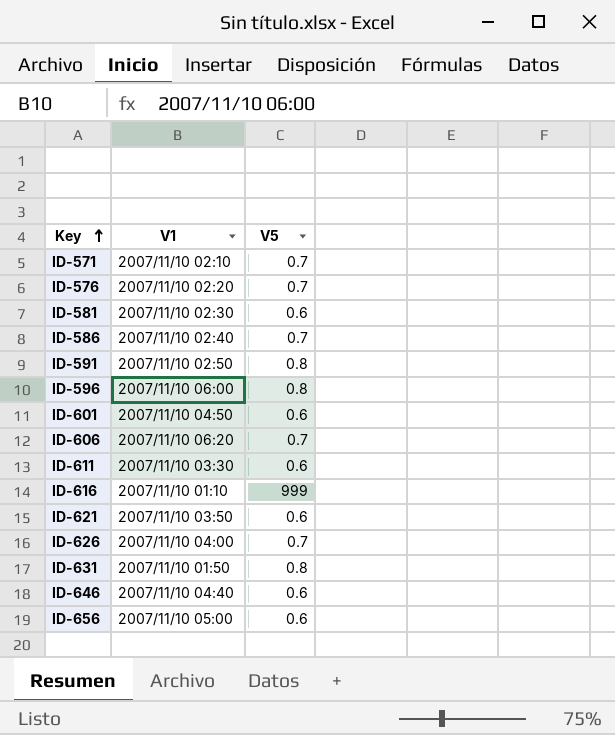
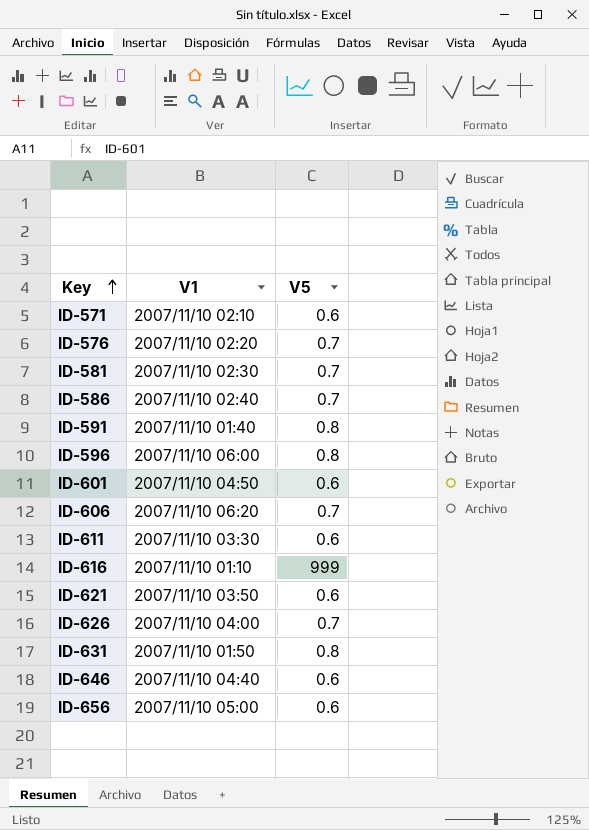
ID-571 | V5: 0.7 -> 0.6
ID-581 | V5: 0.6 -> 0.7
ID-591 | V1: 2007/11/10 02:50 -> 2007/11/10 01:40

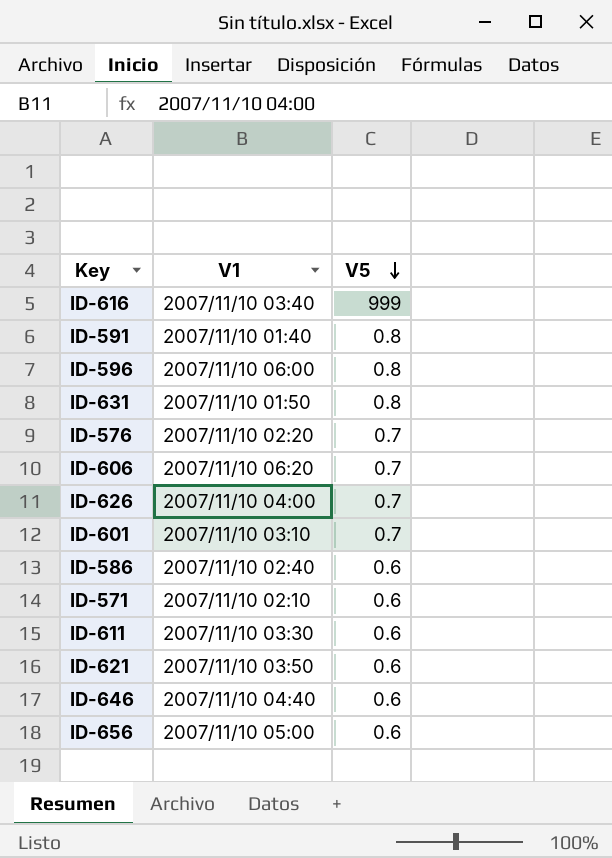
row order: Key ascending -> V5 descending
row ID-581: 2007/11/10 02:30 | 0.7 -> none
ID-616 | V1: 2007/11/10 01:10 -> 2007/11/10 03:40
ID-601 | V1: 2007/11/10 04:50 -> 2007/11/10 03:10
ID-601 | V5: 0.6 -> 0.7
ID-586 | V5: 0.7 -> 0.6

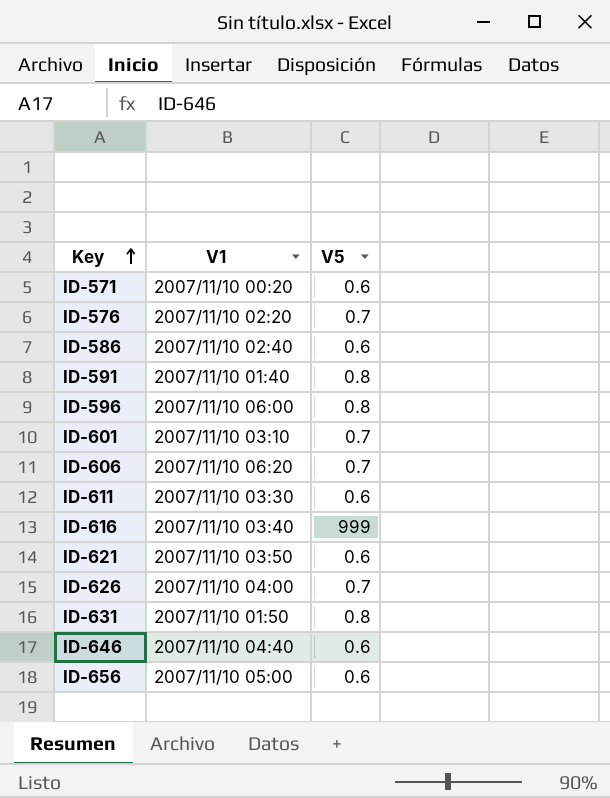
row order: V5 descending -> Key ascending
ID-571 | V1: 2007/11/10 02:10 -> 2007/11/10 00:20

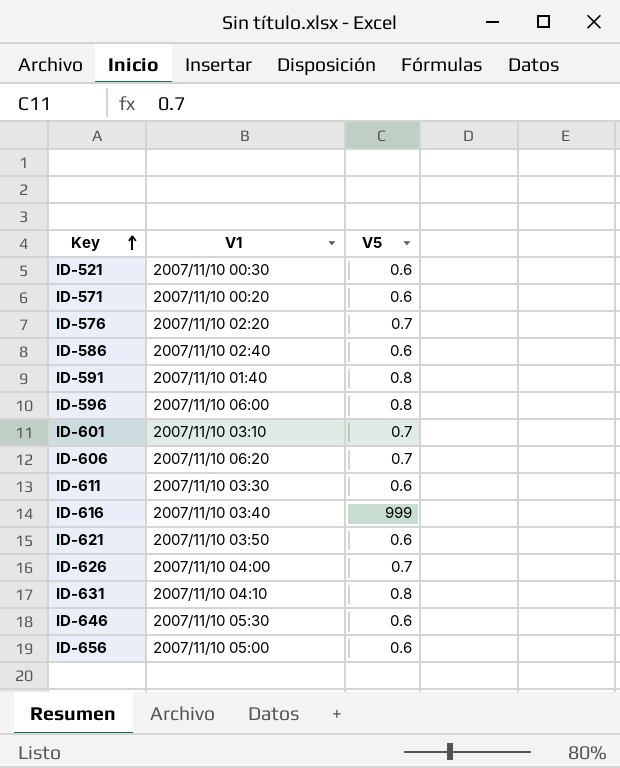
row ID-521: none -> 2007/11/10 00:30 | 0.6
ID-631 | V1: 2007/11/10 01:50 -> 2007/11/10 04:10
ID-646 | V1: 2007/11/10 04:40 -> 2007/11/10 05:30

